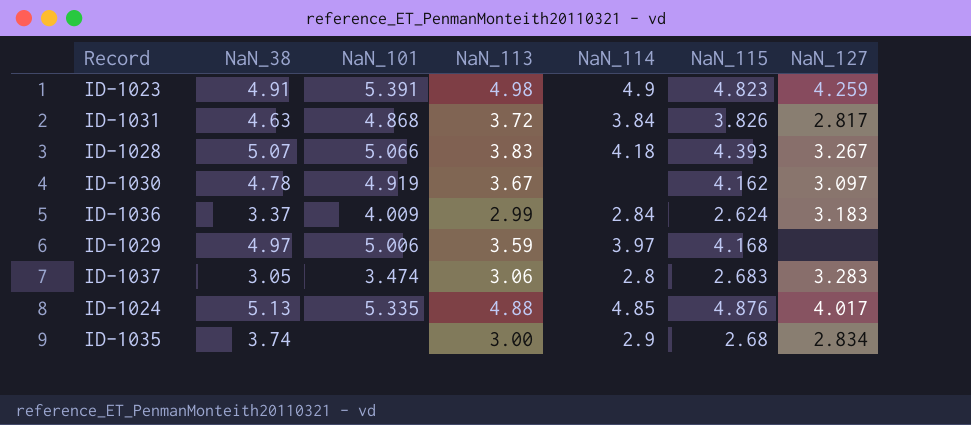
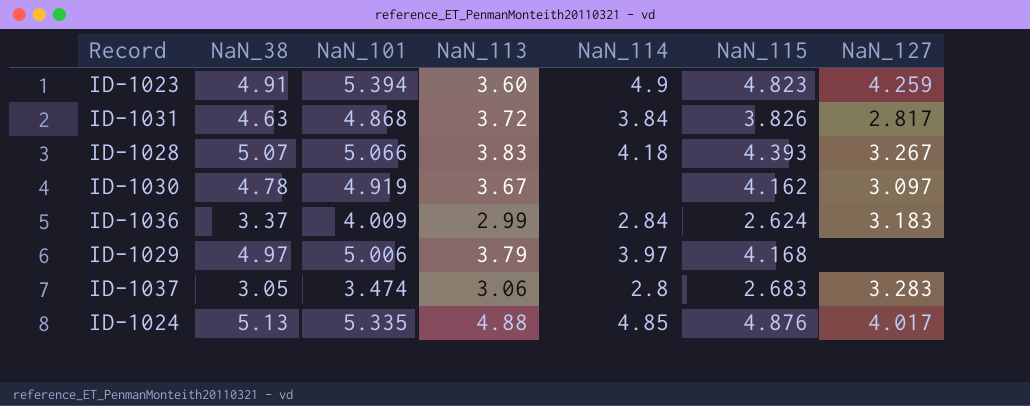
row ID-1035: 3.74 | none | 3.00 | 2.9 | 2.68 | 2.834 -> none
ID-1023 | NaN_101: 5.391 -> 5.394
ID-1023 | NaN_113: 4.98 -> 3.60
ID-1029 | NaN_113: 3.59 -> 3.79

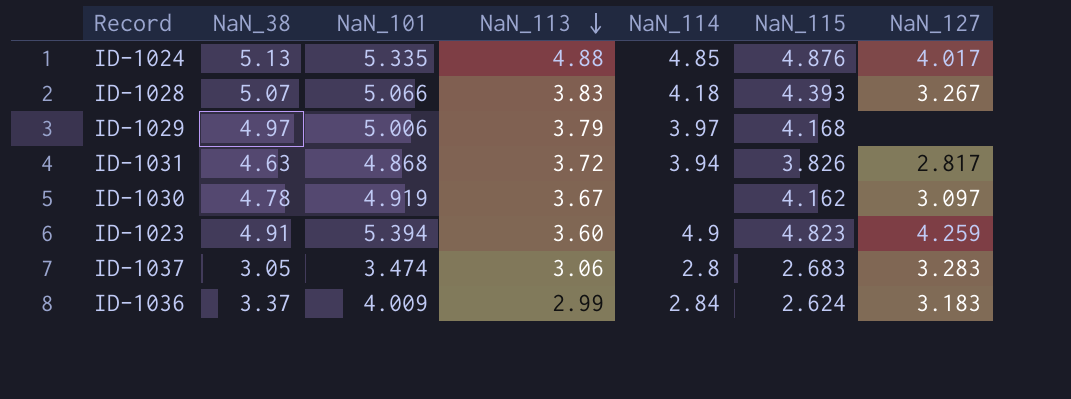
row order: none -> NaN_113 descending
ID-1031 | NaN_114: 3.84 -> 3.94

